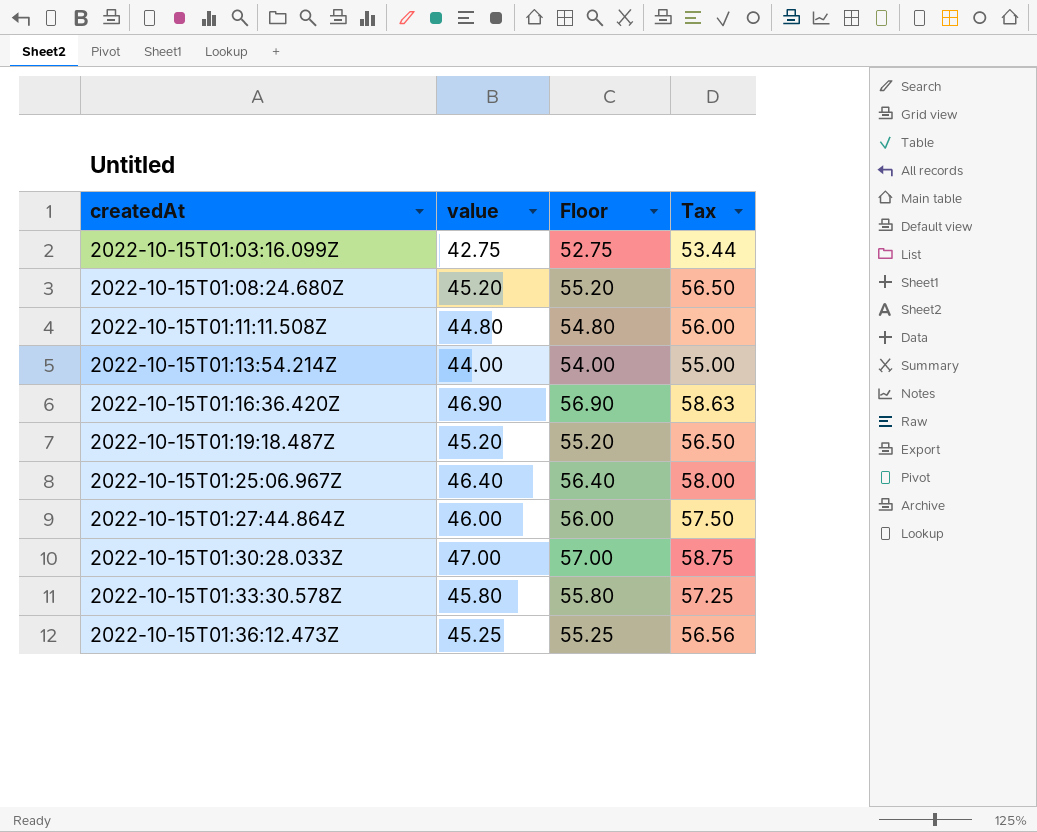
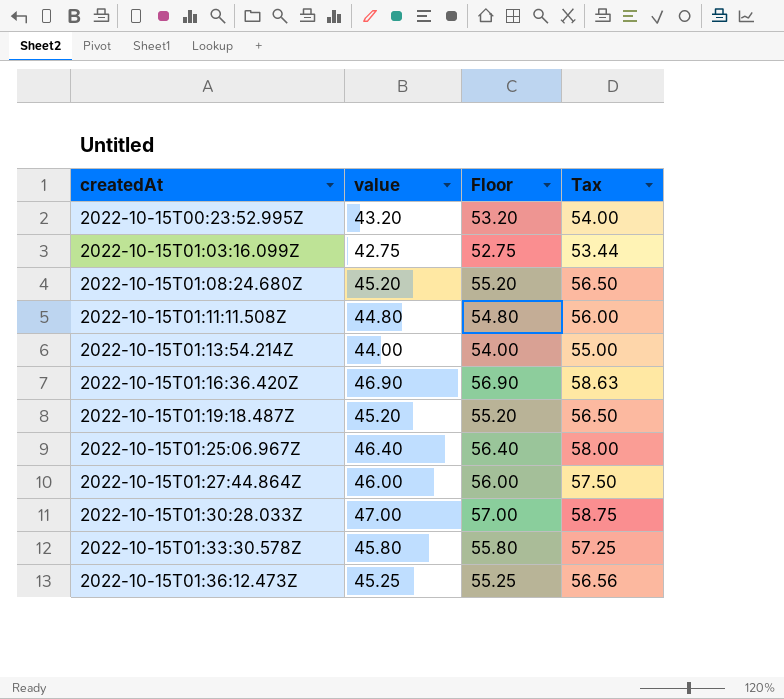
row 2022-10-15T00:23:52.995Z: none -> 43.20 | 53.20 | 54.00

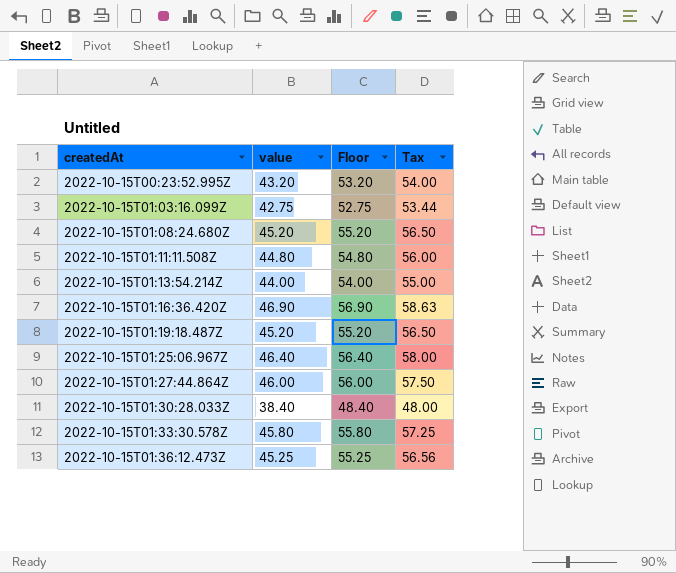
2022-10-15T01:30:28.033Z | value: 47.00 -> 38.40
2022-10-15T01:30:28.033Z | Floor: 57.00 -> 48.40
2022-10-15T01:30:28.033Z | Tax: 58.75 -> 48.00

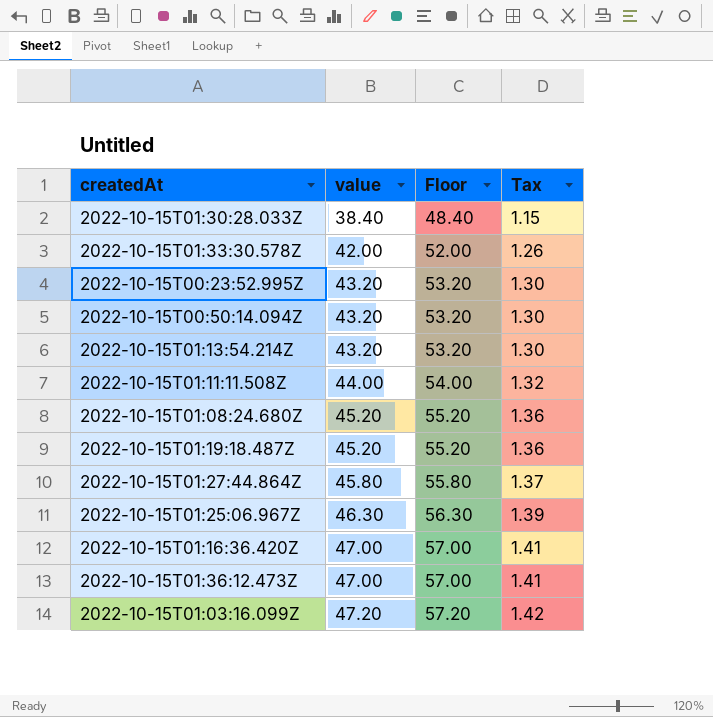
row order: createdAt ascending -> value ascending
column Tax | formula: [value] * 1.25 -> [value] * 0.03
2022-10-15T01:33:30.578Z | value: 45.80 -> 42.00
2022-10-15T01:33:30.578Z | Floor: 55.80 -> 52.00
row 2022-10-15T00:50:14.094Z: none -> 43.20 | 53.20 | 1.30
2022-10-15T01:13:54.214Z | value: 44.00 -> 43.20
2022-10-15T01:13:54.214Z | Floor: 54.00 -> 53.20
2022-10-15T01:11:11.508Z | value: 44.80 -> 44.00
2022-10-15T01:11:11.508Z | Floor: 54.80 -> 54.00
2022-10-15T01:27:44.864Z | value: 46.00 -> 45.80
2022-10-15T01:27:44.864Z | Floor: 56.00 -> 55.80
2022-10-15T01:25:06.967Z | value: 46.40 -> 46.30
2022-10-15T01:25:06.967Z | Floor: 56.40 -> 56.30
2022-10-15T01:16:36.420Z | value: 46.90 -> 47.00
2022-10-15T01:16:36.420Z | Floor: 56.90 -> 57.00
2022-10-15T01:36:12.473Z | value: 45.25 -> 47.00
2022-10-15T01:36:12.473Z | Floor: 55.25 -> 57.00
2022-10-15T01:03:16.099Z | value: 42.75 -> 47.20
2022-10-15T01:03:16.099Z | Floor: 52.75 -> 57.20

